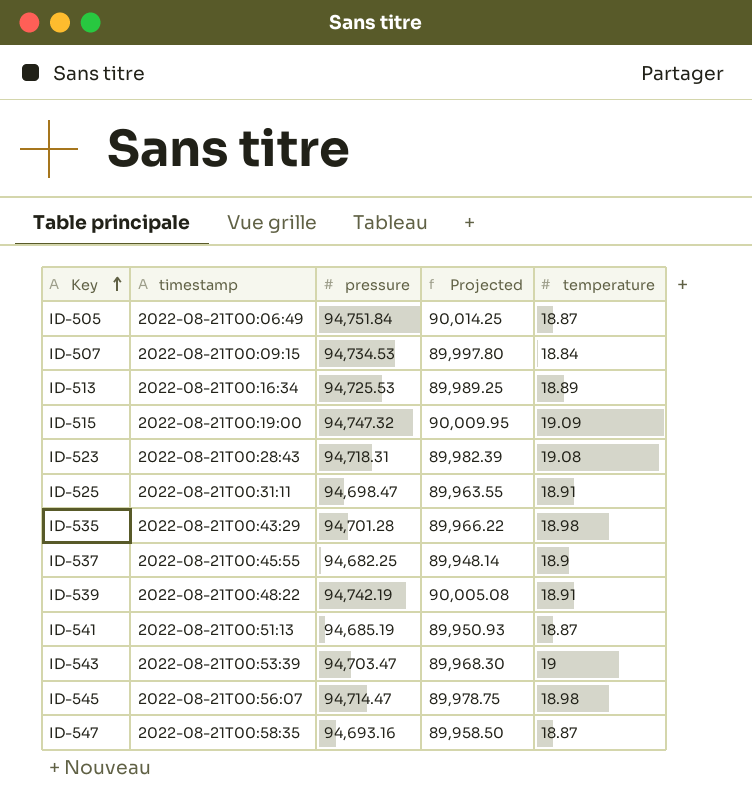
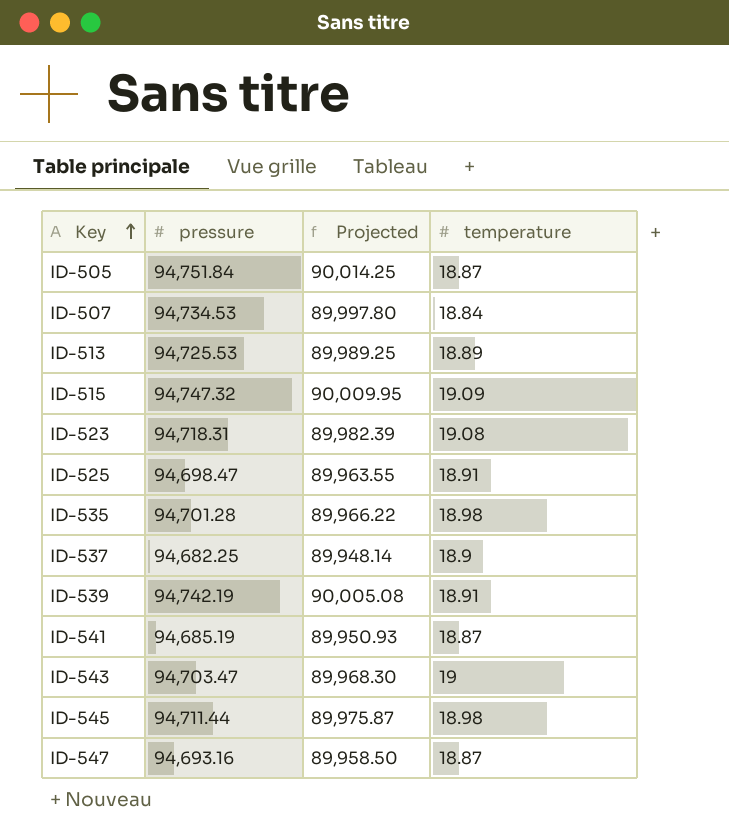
column timestamp | position: 2 -> none
ID-545 | pressure: 94,714.47 -> 94,711.44
ID-545 | Projected: 89,978.75 -> 89,975.87

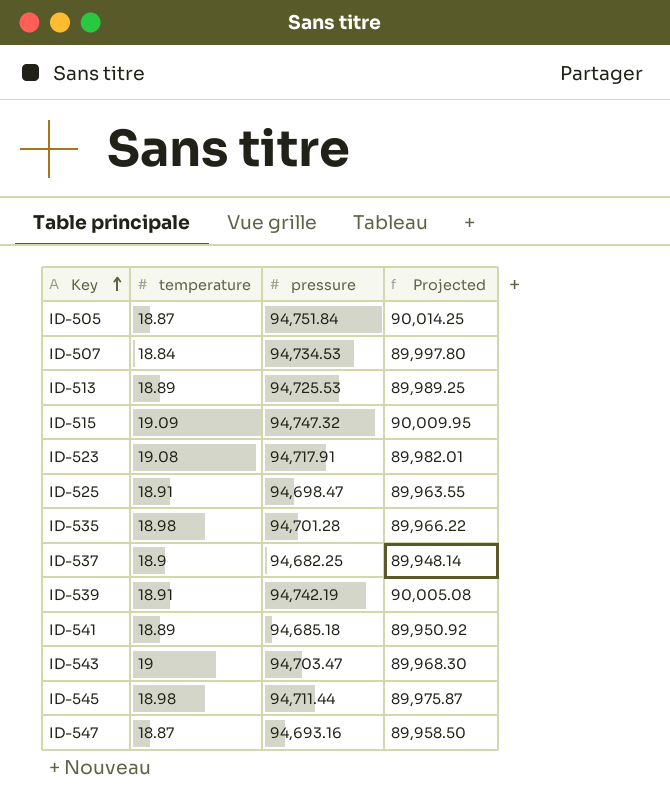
column temperature | position: 4 -> 2
ID-523 | pressure: 94,718.31 -> 94,717.91
ID-523 | Projected: 89,982.39 -> 89,982.01
ID-541 | temperature: 18.87 -> 18.89
ID-541 | pressure: 94,685.19 -> 94,685.18
ID-541 | Projected: 89,950.93 -> 89,950.92

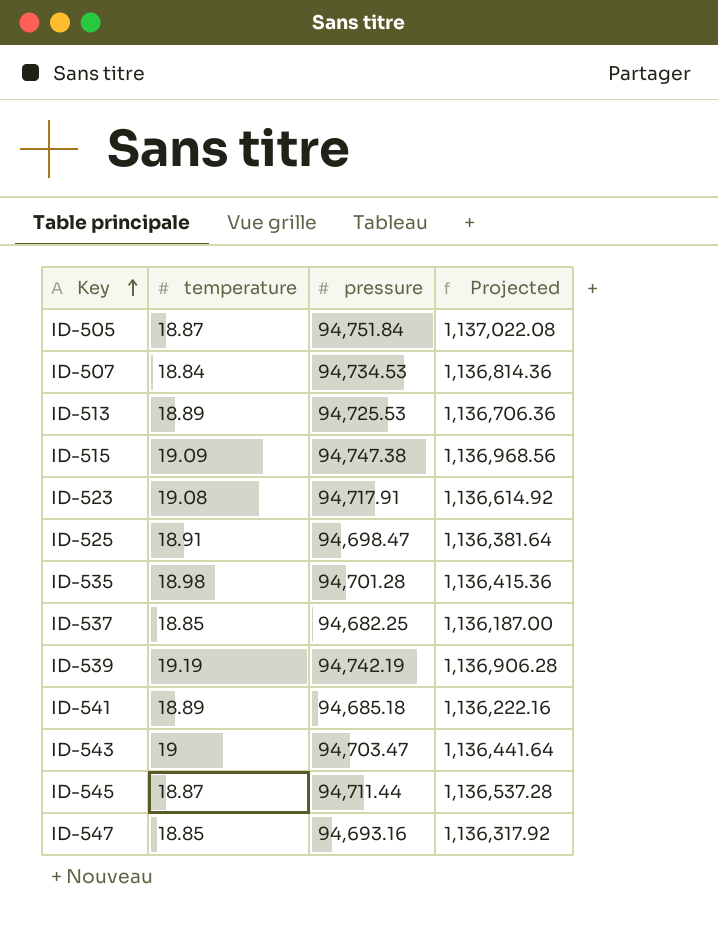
column Projected | formula: [pressure] * 0.95 -> [pressure] * 12
ID-515 | pressure: 94,747.32 -> 94,747.38
ID-537 | temperature: 18.9 -> 18.85
ID-539 | temperature: 18.91 -> 19.19
ID-545 | temperature: 18.98 -> 18.87
ID-547 | temperature: 18.87 -> 18.85

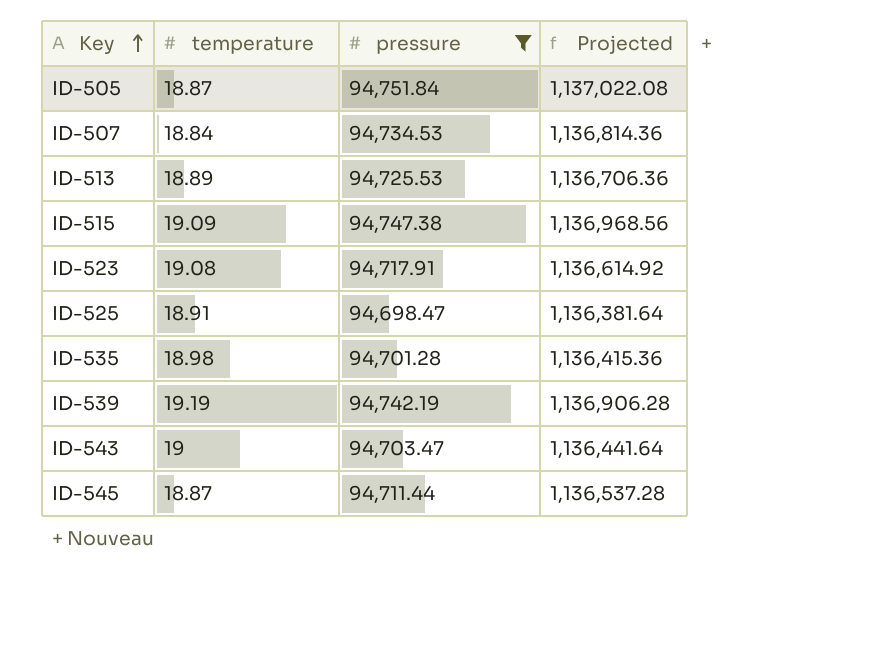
filter: none -> pressure >= 94,698.47

